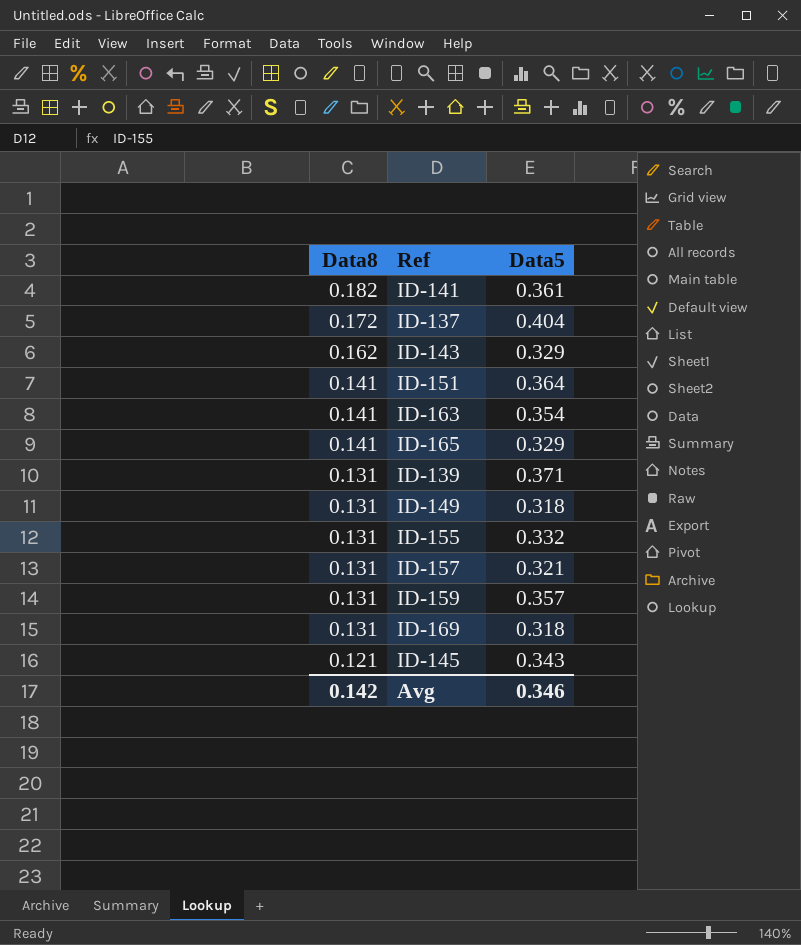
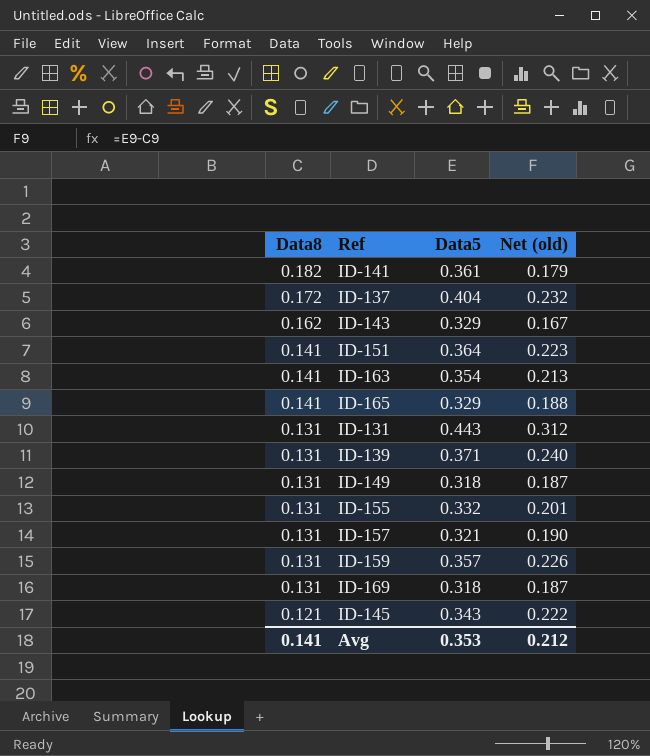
column Net (old) | formula: none -> [Data5] - [Data8]
row ID-131: none -> 0.131 | 0.443 | 0.312
Avg | Data8: 0.142 -> 0.141
Avg | Data5: 0.346 -> 0.353

